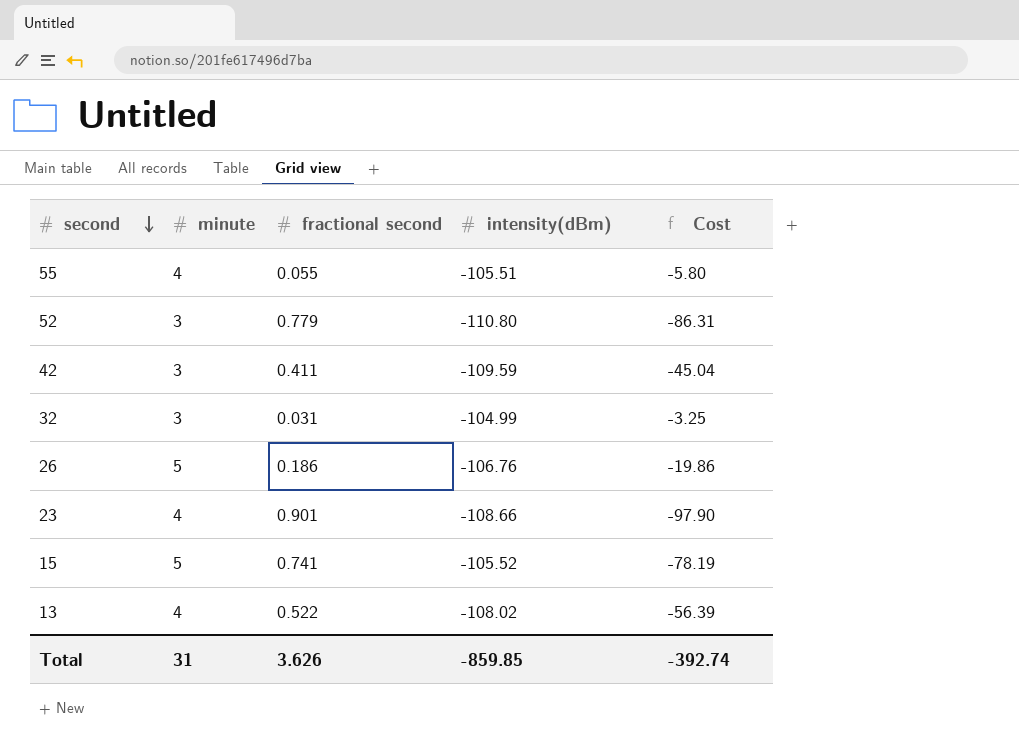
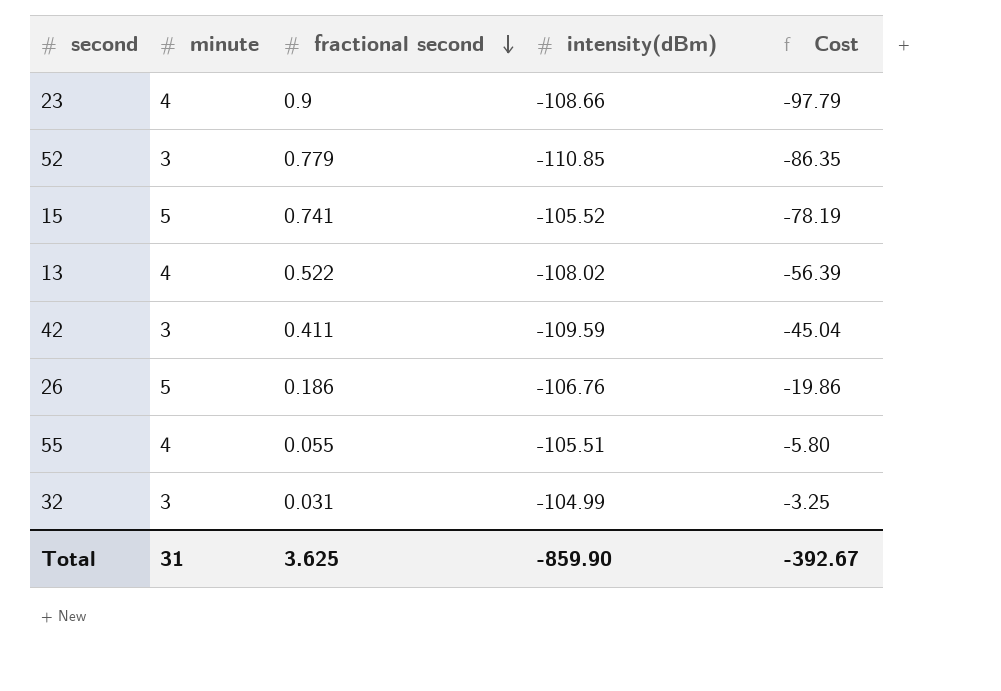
row order: second descending -> fractional second descending
23 | fractional second: 0.901 -> 0.9
23 | Cost: -97.90 -> -97.79
52 | intensity(dBm): -110.80 -> -110.85
52 | Cost: -86.31 -> -86.35
Total | fractional second: 3.626 -> 3.625
Total | intensity(dBm): -859.85 -> -859.90
Total | Cost: -392.74 -> -392.67

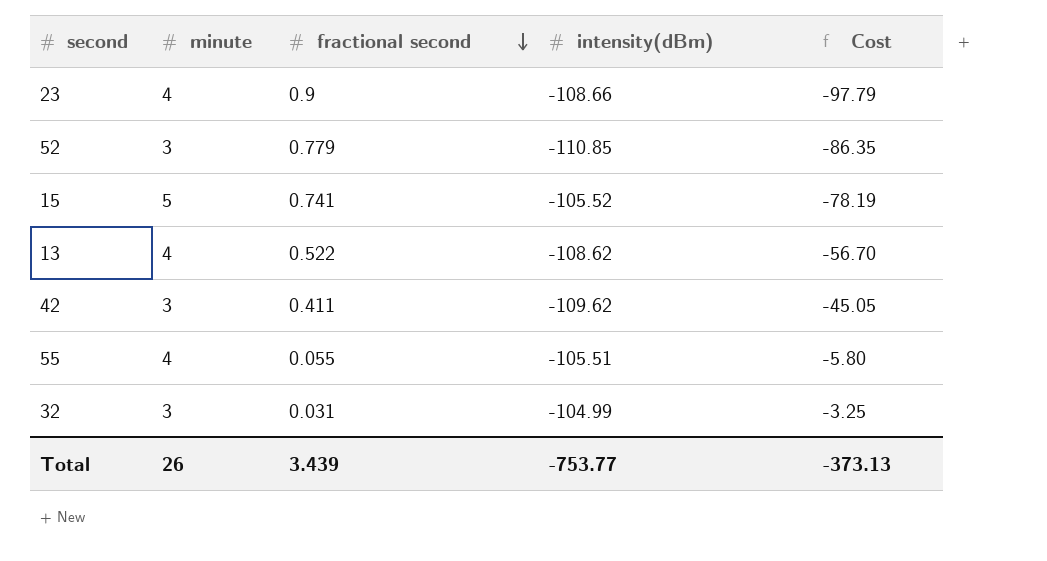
row 26: 5 | 0.186 | -106.76 | -19.86 -> none
13 | intensity(dBm): -108.02 -> -108.62
13 | Cost: -56.39 -> -56.70
42 | intensity(dBm): -109.59 -> -109.62
42 | Cost: -45.04 -> -45.05
Total | minute: 31 -> 26
Total | fractional second: 3.625 -> 3.439
Total | intensity(dBm): -859.90 -> -753.77
Total | Cost: -392.67 -> -373.13

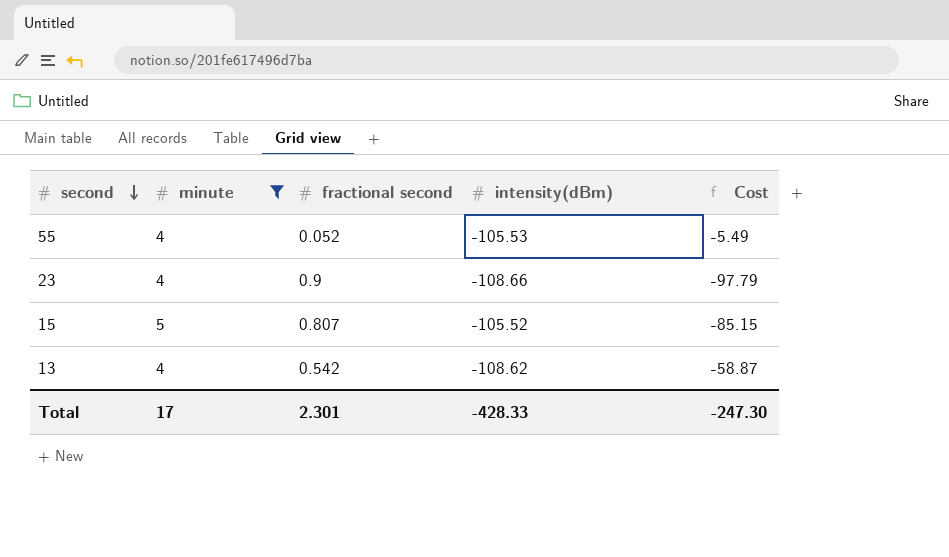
filter: none -> minute != 3
row order: fractional second descending -> second descending
55 | fractional second: 0.055 -> 0.052
55 | intensity(dBm): -105.51 -> -105.53
55 | Cost: -5.80 -> -5.49
15 | fractional second: 0.741 -> 0.807
15 | Cost: -78.19 -> -85.15
13 | fractional second: 0.522 -> 0.542
13 | Cost: -56.70 -> -58.87
Total | minute: 26 -> 17
Total | fractional second: 3.439 -> 2.301
Total | intensity(dBm): -753.77 -> -428.33
Total | Cost: -373.13 -> -247.30

